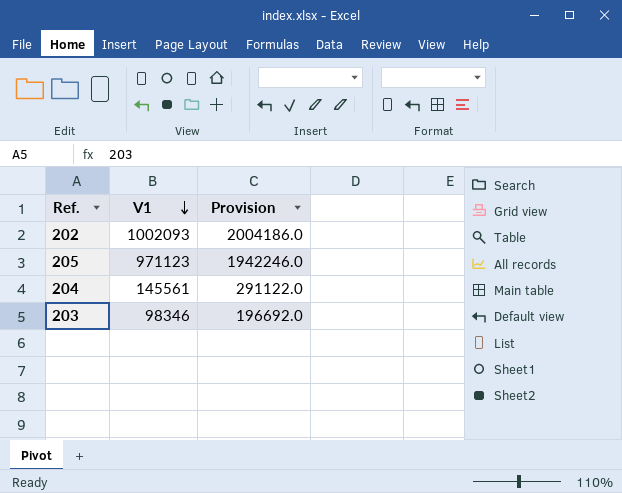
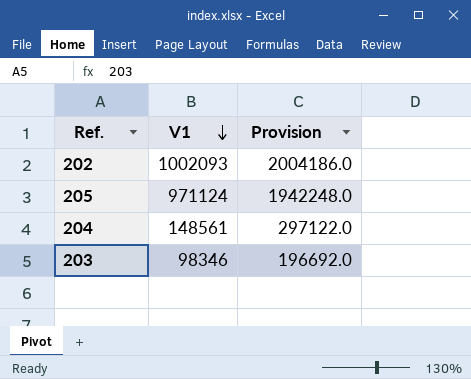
205 | V1: 971123 -> 971124
205 | Provision: 1942246.0 -> 1942248.0
204 | V1: 145561 -> 148561
204 | Provision: 291122.0 -> 297122.0

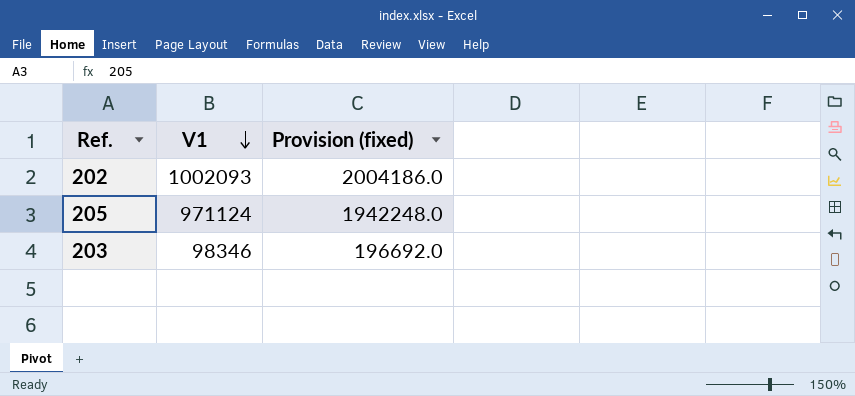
column name: Provision -> Provision (fixed)
row 204: 148561 | 297122.0 -> none

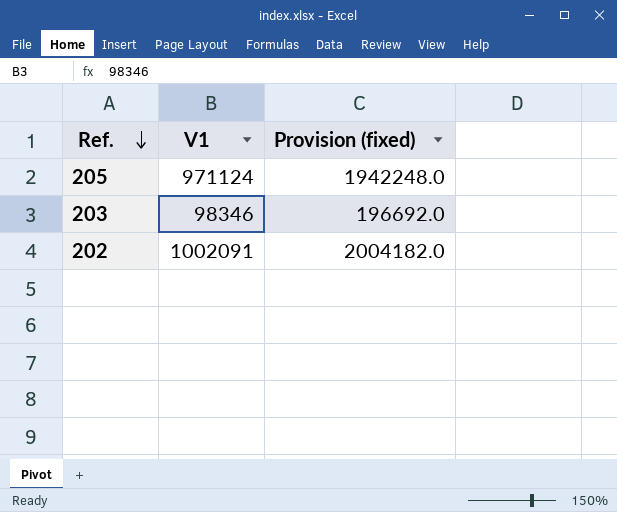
row order: V1 descending -> Ref. descending
202 | V1: 1002093 -> 1002091
202 | Provision (fixed): 2004186.0 -> 2004182.0

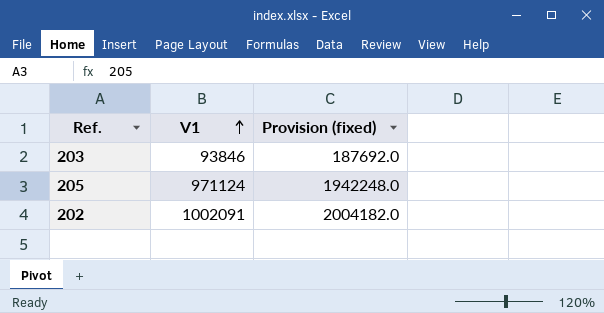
row order: Ref. descending -> V1 ascending
203 | V1: 98346 -> 93846
203 | Provision (fixed): 196692.0 -> 187692.0

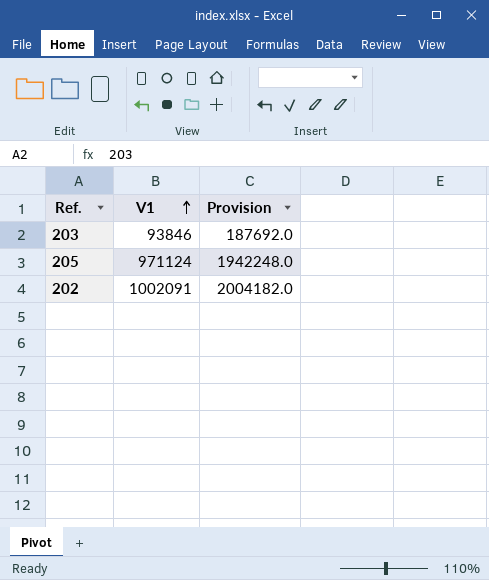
column name: Provision (fixed) -> Provision

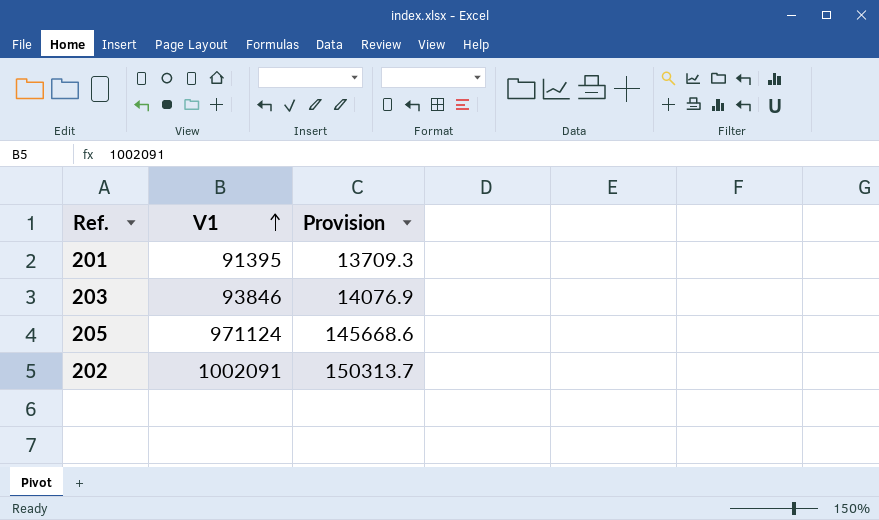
column Provision | formula: [V1] * 2 -> [V1] * 0.15
row 201: none -> 91395 | 13709.3

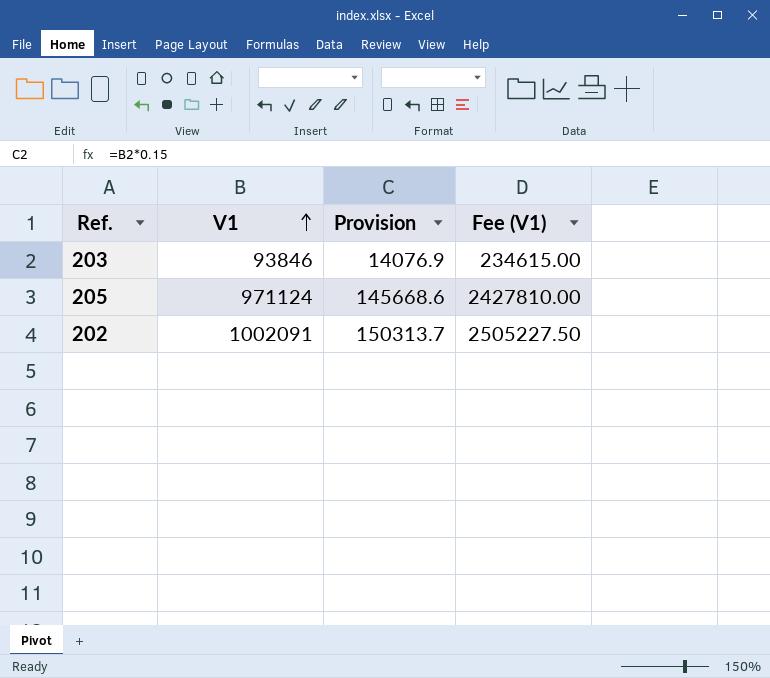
column Fee (V1) | formula: none -> [V1] * 2.5
row 201: 91395 | 13709.3 -> none

